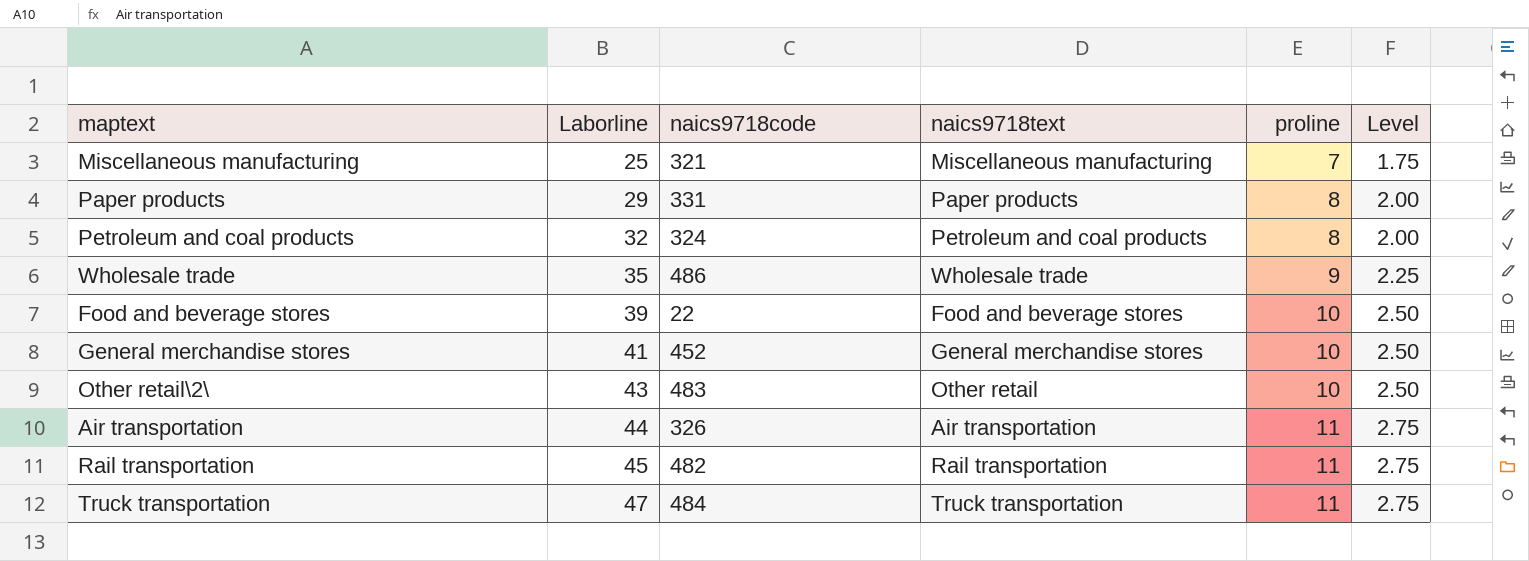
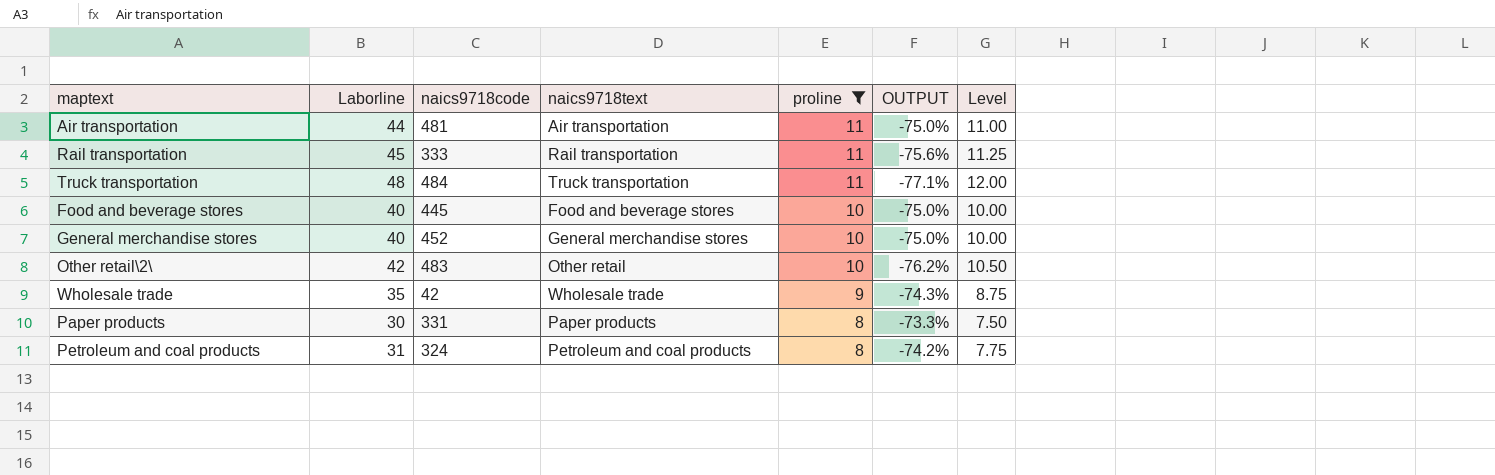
filter: none -> proline != 7
row order: Laborline ascending -> proline descending
column OUTPUT | formula: none -> ([proline] - [Laborline]) / [Laborline]
column Level | formula: [proline] * 0.25 -> [Laborline] * 0.25
Air transportation | naics9718code: 326 -> 481
Rail transportation | naics9718code: 482 -> 333
Truck transportation | Laborline: 47 -> 48
Food and beverage stores | Laborline: 39 -> 40
Food and beverage stores | naics9718code: 22 -> 445
General merchandise stores | Laborline: 41 -> 40
Other retail\2\ | Laborline: 43 -> 42
Wholesale trade | naics9718code: 486 -> 42
Paper products | Laborline: 29 -> 30
Petroleum and coal products | Laborline: 32 -> 31

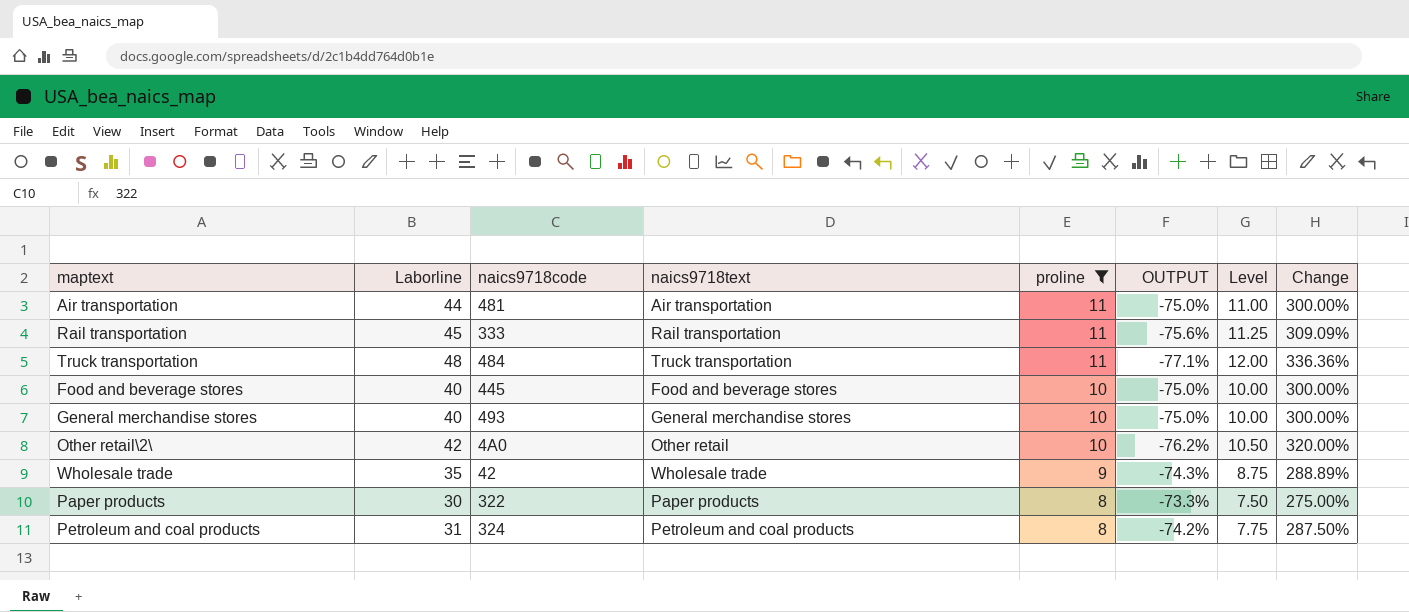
column Change | formula: none -> ([Laborline] - [proline]) / [proline]
General merchandise stores | naics9718code: 452 -> 493
Other retail\2\ | naics9718code: 483 -> 4A0
Paper products | naics9718code: 331 -> 322

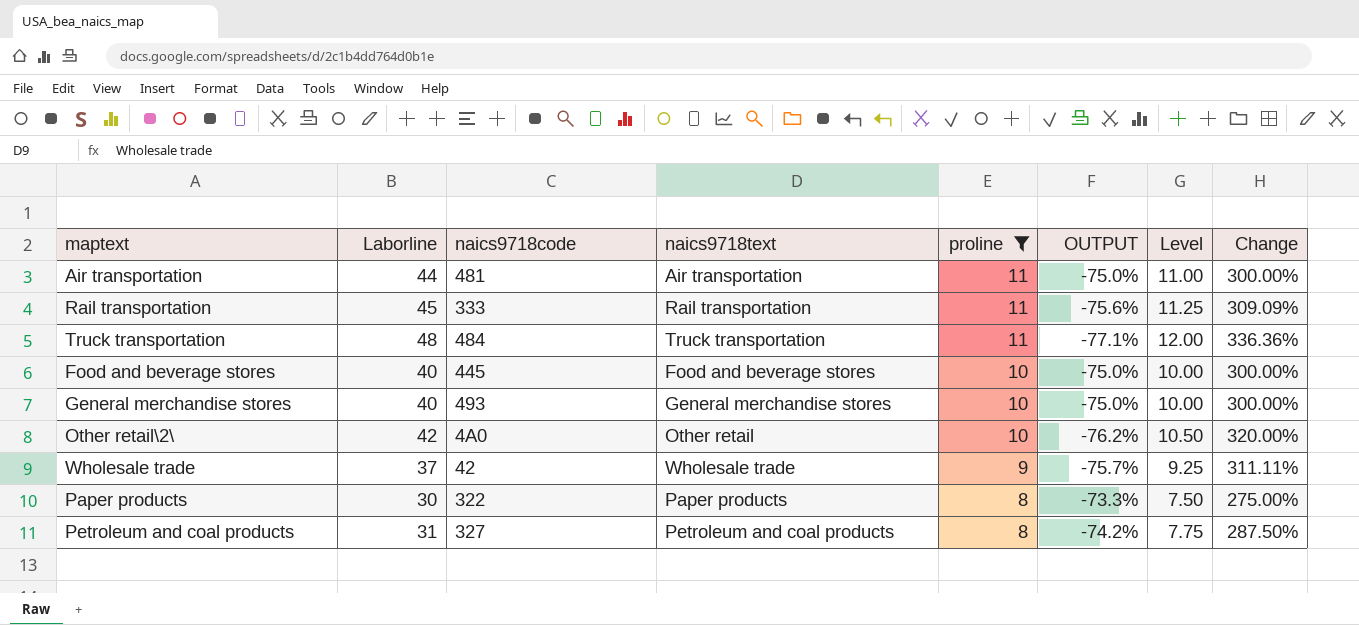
Wholesale trade | Laborline: 35 -> 37
Wholesale trade | OUTPUT: -74.3% -> -75.7%
Wholesale trade | Level: 8.75 -> 9.25
Wholesale trade | Change: 288.89% -> 311.11%
Petroleum and coal products | naics9718code: 324 -> 327

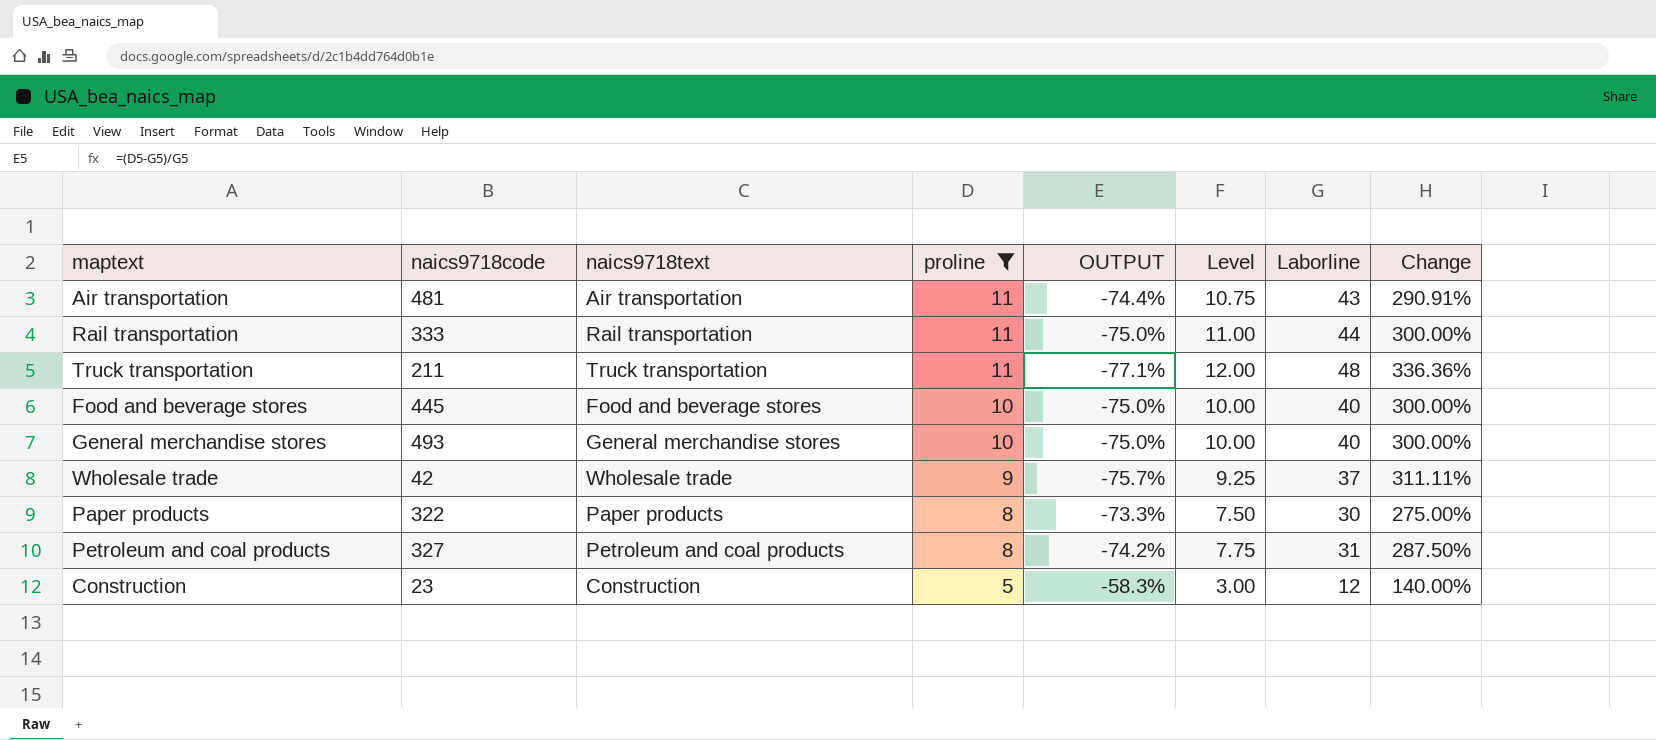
column Laborline | position: 2 -> 7
row Other retail\2\: 42 | 4A0 | Other retail | 10 | -76.2% | 10.50 | 320.00% -> none
Air transportation | OUTPUT: -75.0% -> -74.4%
Air transportation | Level: 11.00 -> 10.75
Air transportation | Laborline: 44 -> 43
Air transportation | Change: 300.00% -> 290.91%
Rail transportation | OUTPUT: -75.6% -> -75.0%
Rail transportation | Level: 11.25 -> 11.00
Rail transportation | Laborline: 45 -> 44
Rail transportation | Change: 309.09% -> 300.00%
Truck transportation | naics9718code: 484 -> 211
row Construction: none -> 23 | Construction | 5 | -58.3% | 3.00 | 12 | 140.00%

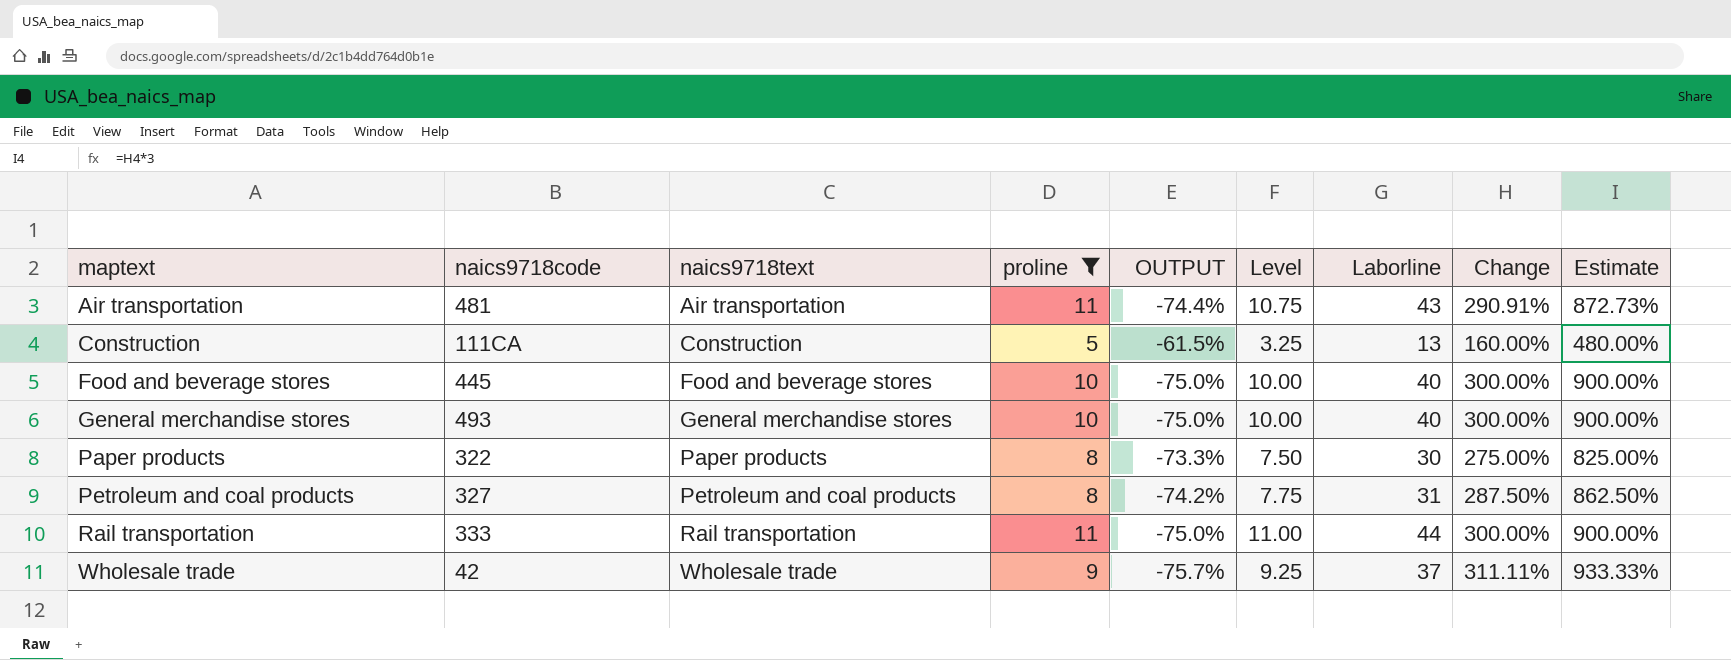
row order: proline descending -> maptext ascending
column Estimate | formula: none -> [Change] * 3
row Truck transportation: 211 | Truck transportation | 11 | -77.1% | 12.00 | 48 | 336.36% -> none
Construction | naics9718code: 23 -> 111CA
Construction | OUTPUT: -58.3% -> -61.5%
Construction | Level: 3.00 -> 3.25
Construction | Laborline: 12 -> 13
Construction | Change: 140.00% -> 160.00%

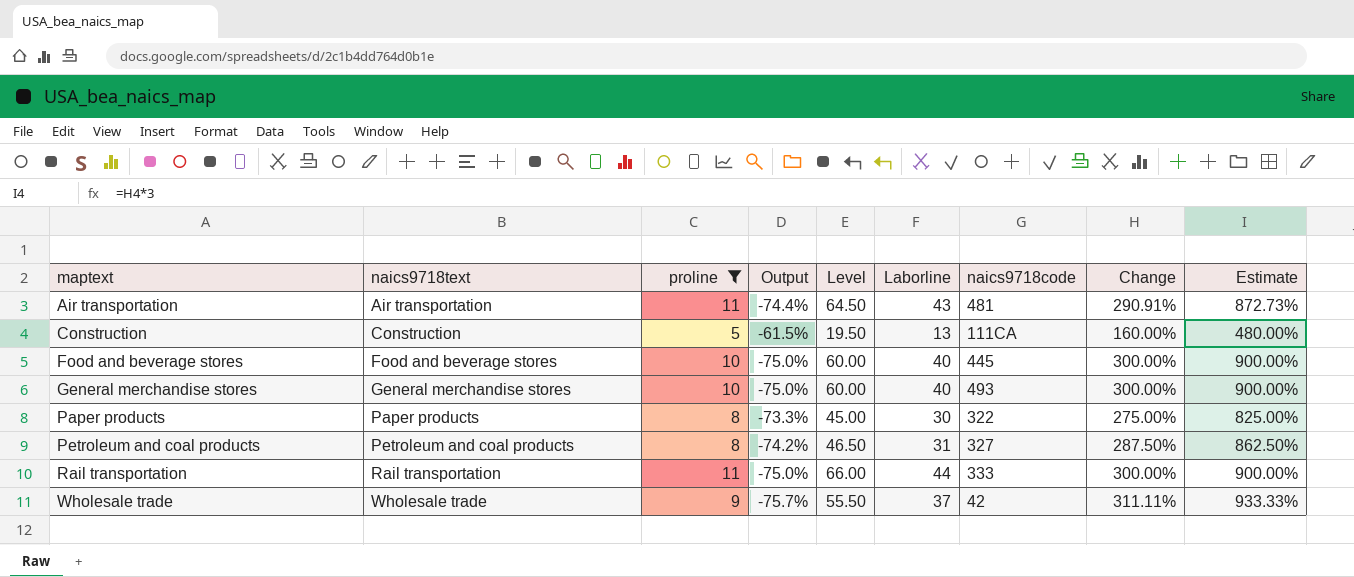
column name: OUTPUT -> Output
column Level | formula: [Laborline] * 0.25 -> [Laborline] * 1.5
column naics9718code | position: 2 -> 7

